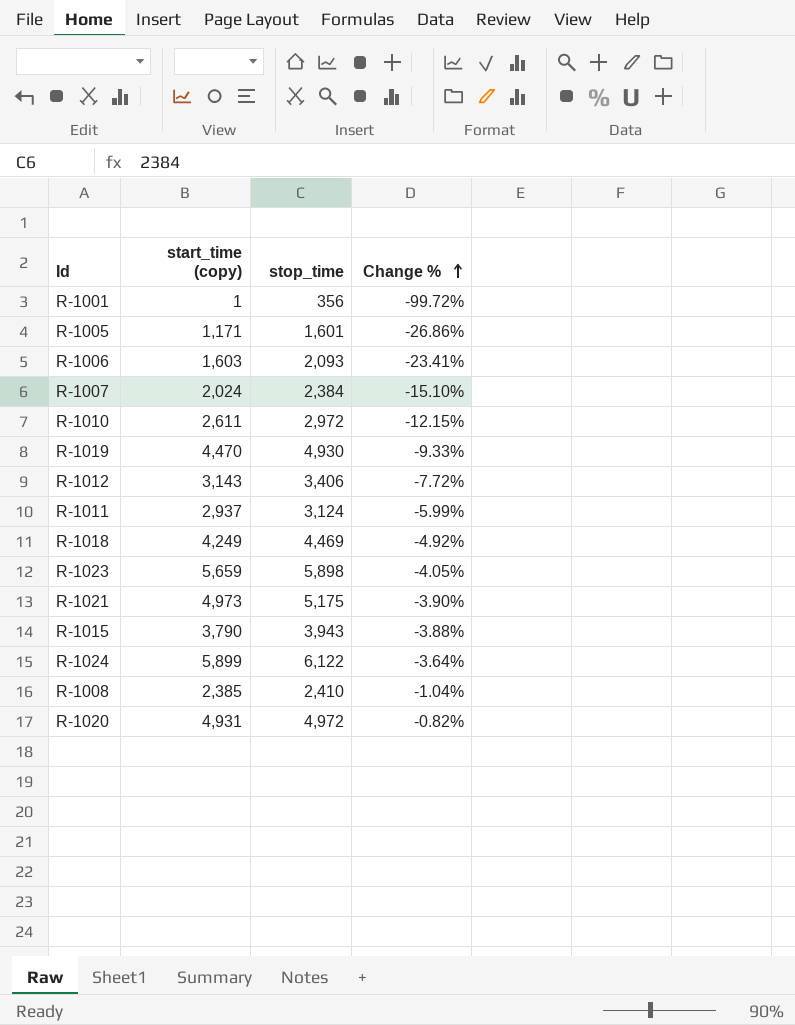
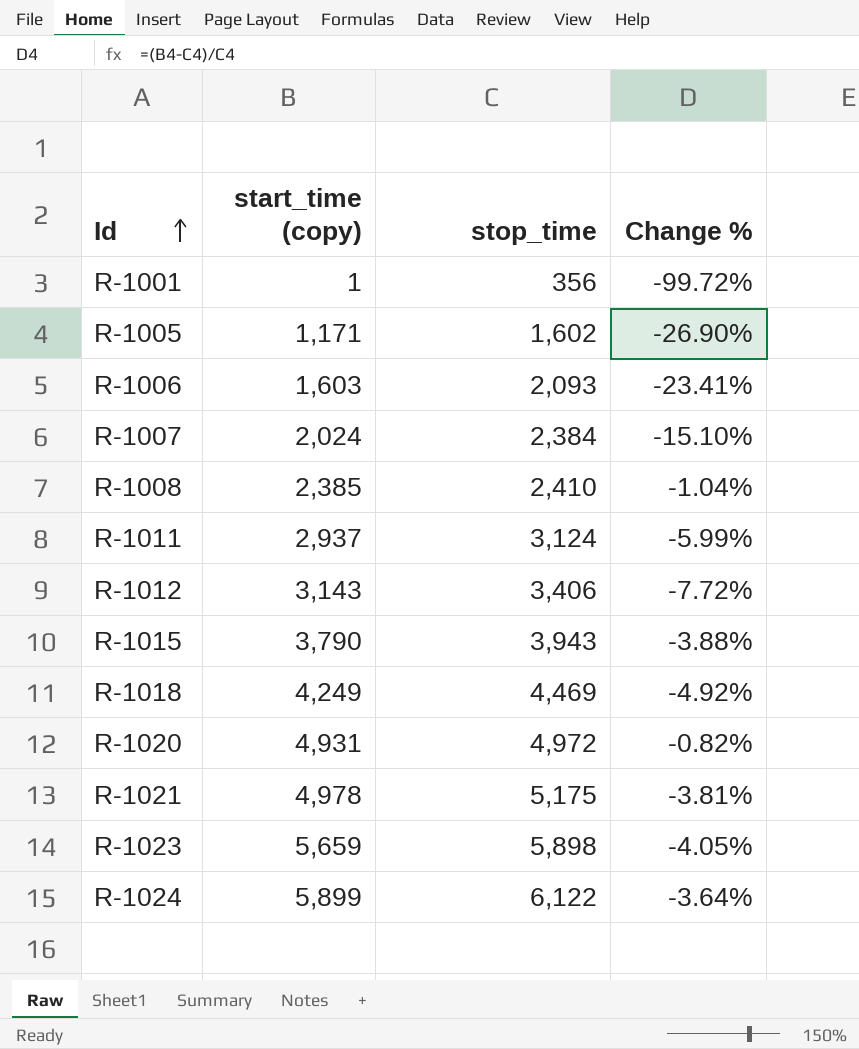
row order: Change % ascending -> Id ascending
row R-1010: 2,611 | 2,972 | -12.15% -> none
row R-1019: 4,470 | 4,930 | -9.33% -> none
R-1005 | stop_time: 1,601 -> 1,602
R-1005 | Change %: -26.86% -> -26.90%
R-1021 | start_time (copy): 4,973 -> 4,978
R-1021 | Change %: -3.90% -> -3.81%

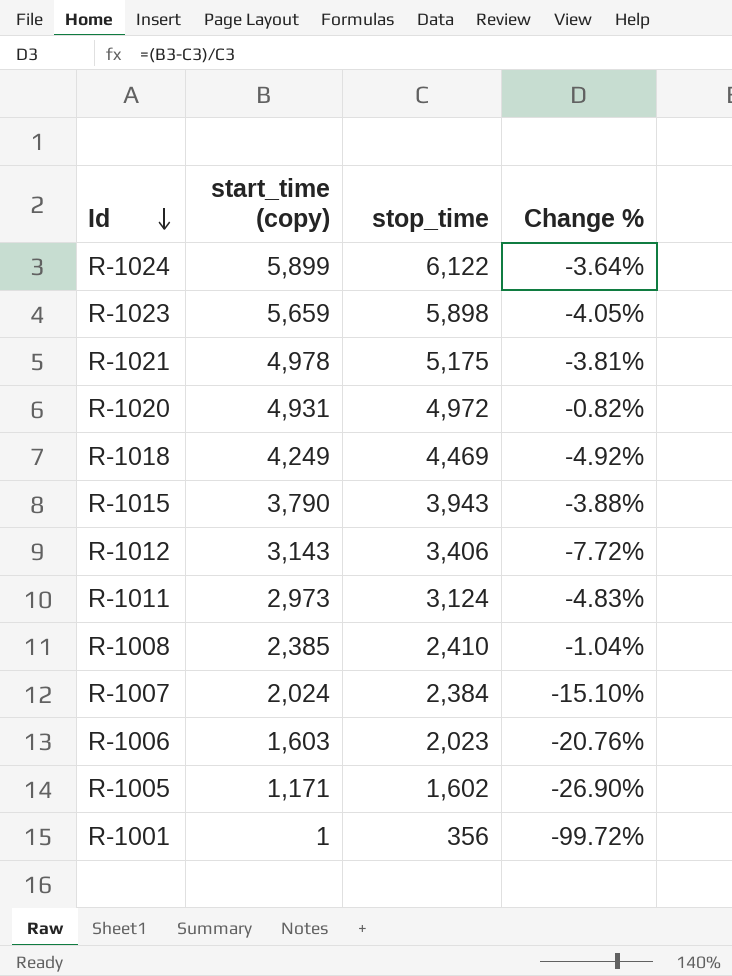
row order: Id ascending -> Id descending
R-1011 | start_time (copy): 2,937 -> 2,973
R-1011 | Change %: -5.99% -> -4.83%
R-1006 | stop_time: 2,093 -> 2,023
R-1006 | Change %: -23.41% -> -20.76%

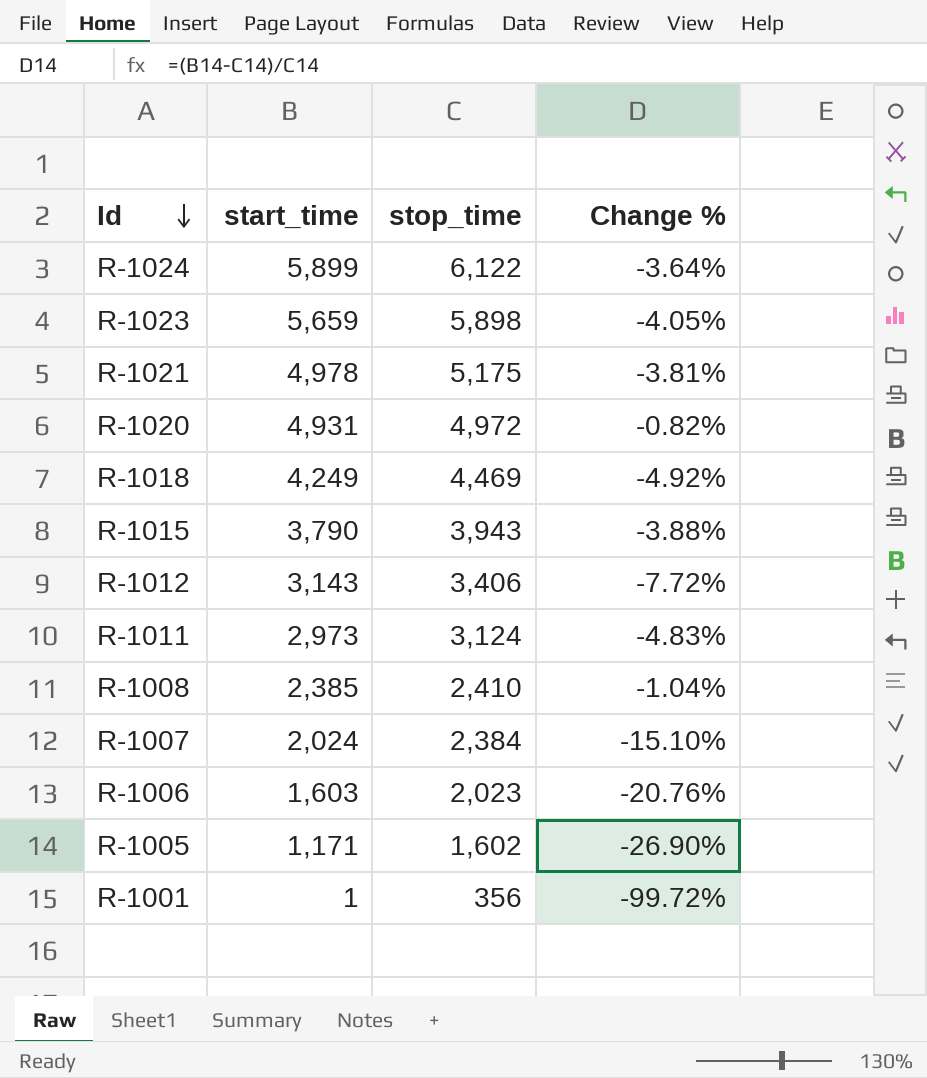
column name: start_time (copy) -> start_time

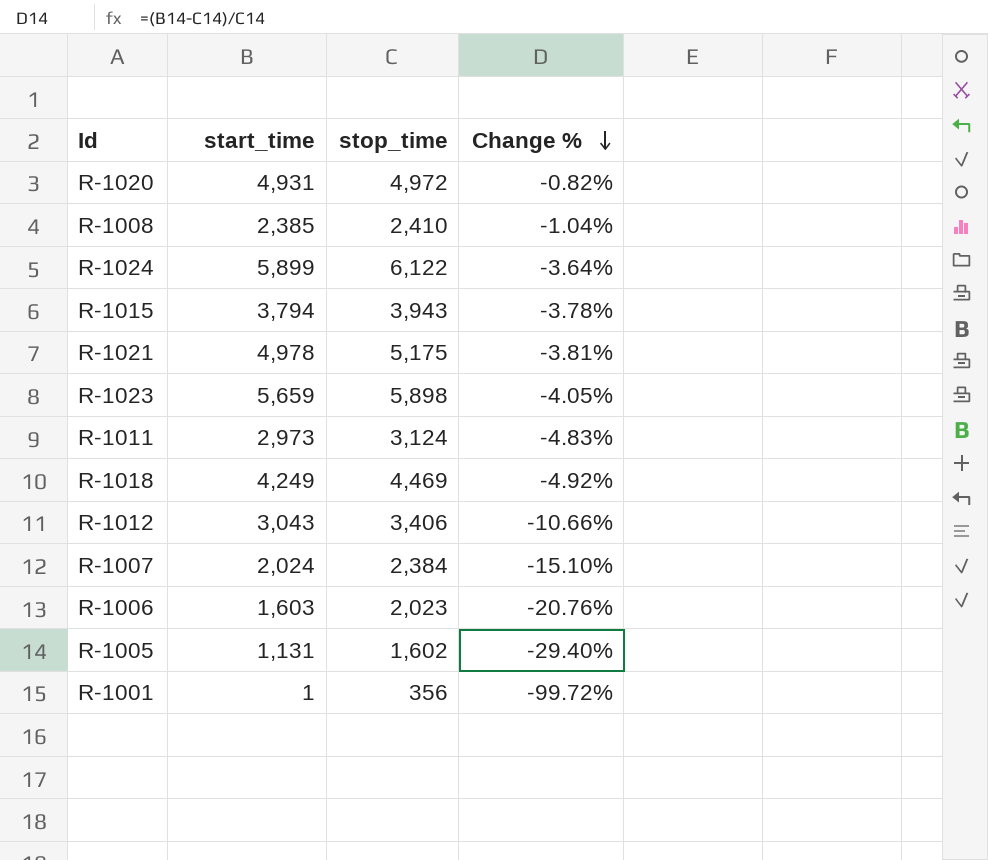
row order: Id descending -> Change % descending
R-1015 | start_time: 3,790 -> 3,794
R-1015 | Change %: -3.88% -> -3.78%
R-1012 | start_time: 3,143 -> 3,043
R-1012 | Change %: -7.72% -> -10.66%
R-1005 | start_time: 1,171 -> 1,131
R-1005 | Change %: -26.90% -> -29.40%

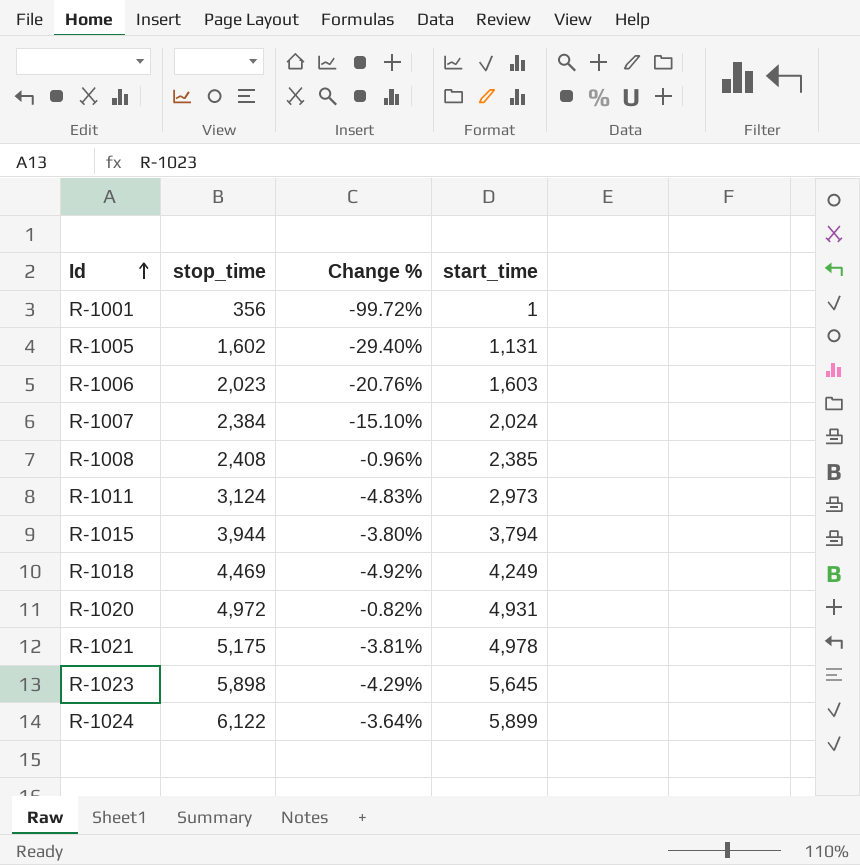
row order: Change % descending -> Id ascending
column start_time | position: 2 -> 4
row R-1012: 3,043 | 3,406 | -10.66% -> none
R-1008 | stop_time: 2,410 -> 2,408
R-1008 | Change %: -1.04% -> -0.96%
R-1015 | stop_time: 3,943 -> 3,944
R-1015 | Change %: -3.78% -> -3.80%
R-1023 | Change %: -4.05% -> -4.29%
R-1023 | start_time: 5,659 -> 5,645

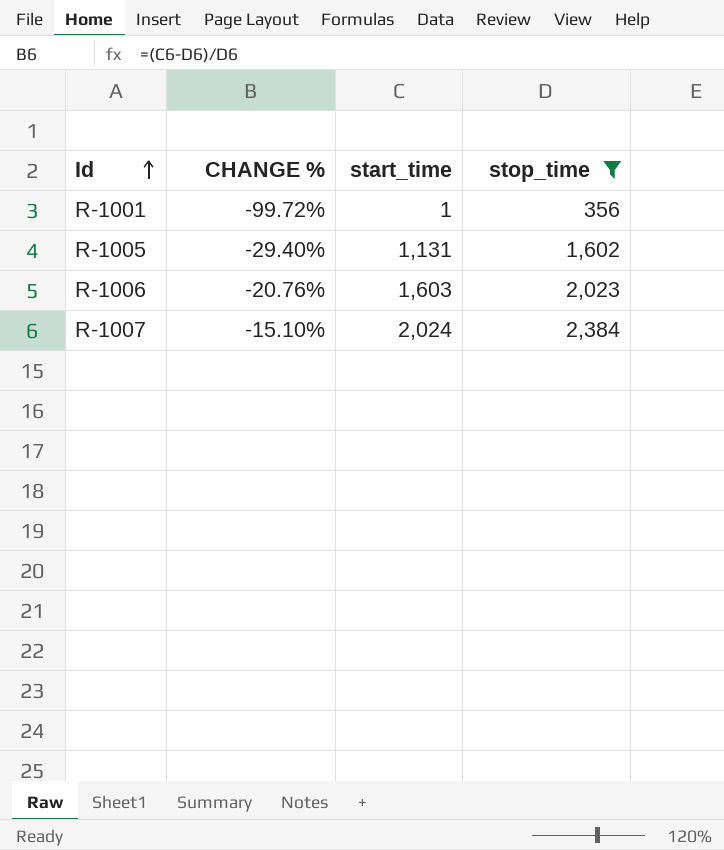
filter: none -> stop_time <= 2,384
column name: Change % -> CHANGE %
column stop_time | position: 2 -> 4

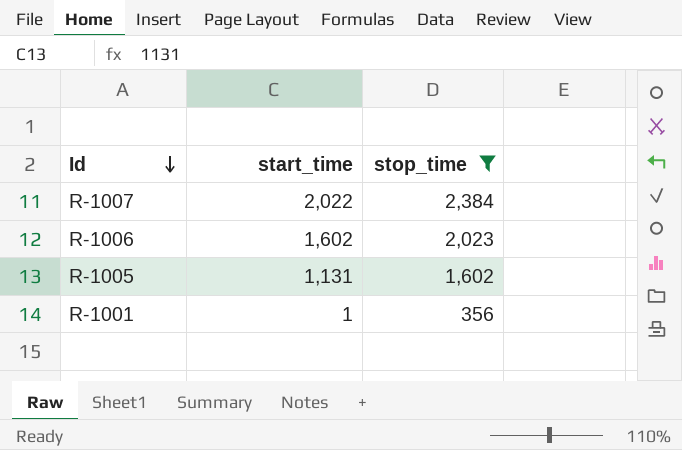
row order: Id ascending -> Id descending
column CHANGE % | formula: ([start_time] - [stop_time]) / [stop_time] -> none
R-1007 | start_time: 2,024 -> 2,022
R-1006 | start_time: 1,603 -> 1,602

